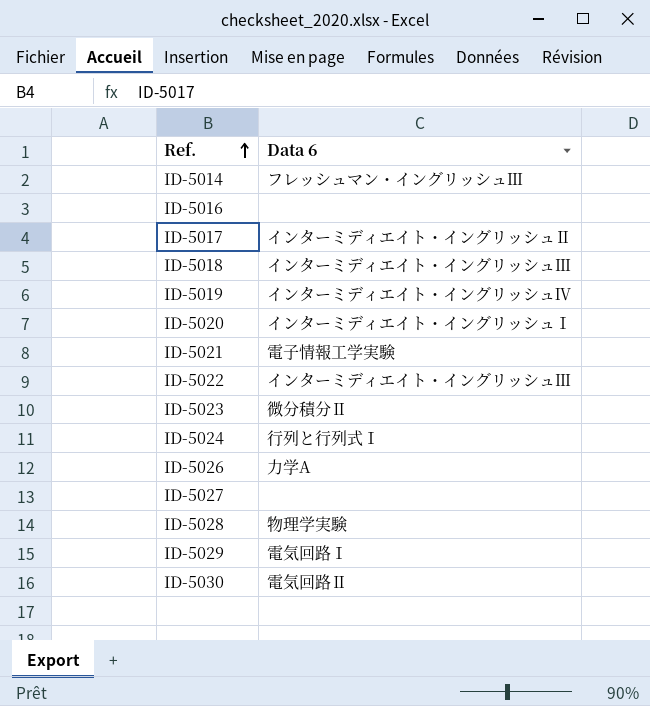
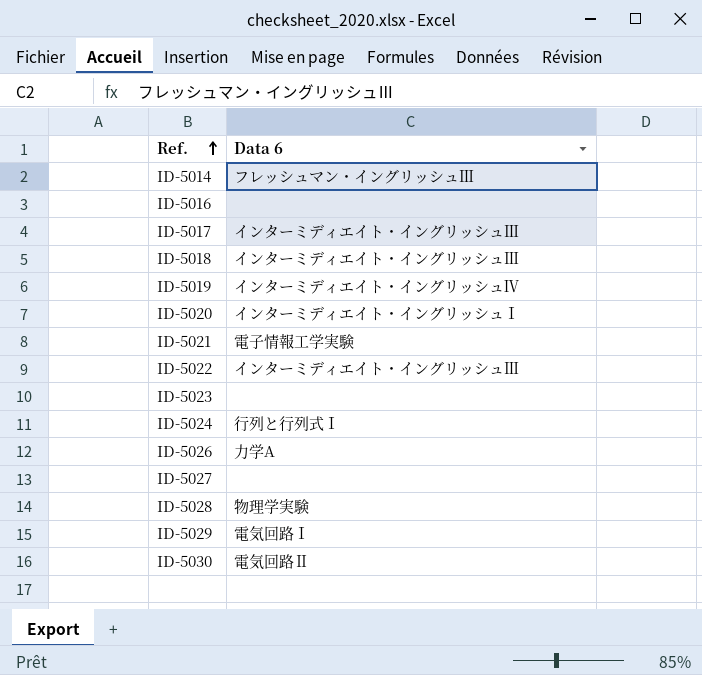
ID-5017 | Data 6: インターミディエイト・イングリッシュⅡ -> インターミディエイト・イングリッシュⅢ
ID-5023 | Data 6: 微分積分Ⅱ -> none

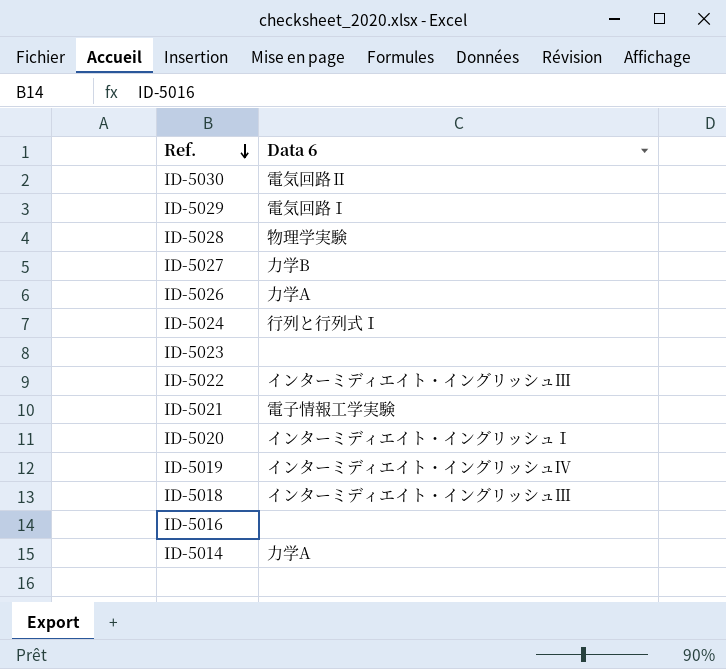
row order: Ref. ascending -> Ref. descending
row ID-5017: インターミディエイト・イングリッシュⅢ -> none
ID-5027 | Data 6: none -> 力学B
ID-5014 | Data 6: フレッシュマン・イングリッシュⅢ -> 力学A

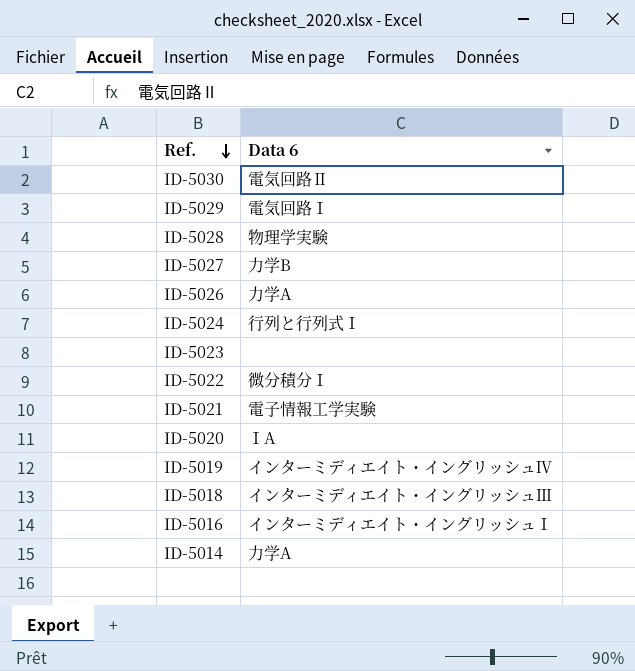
ID-5022 | Data 6: インターミディエイト・イングリッシュⅢ -> 微分積分Ⅰ
ID-5020 | Data 6: インターミディエイト・イングリッシュⅠ -> ⅠA
ID-5016 | Data 6: none -> インターミディエイト・イングリッシュⅠ

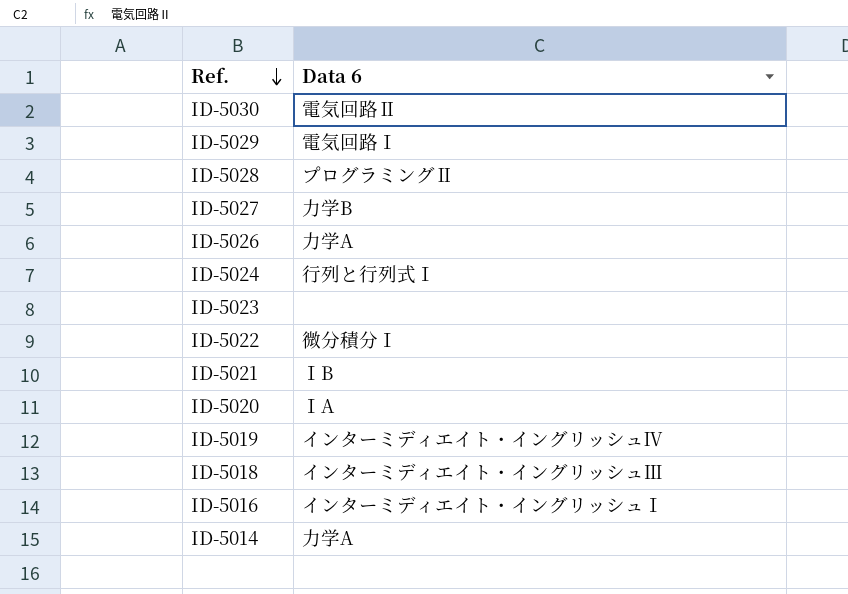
ID-5028 | Data 6: 物理学実験 -> プログラミングⅡ
ID-5021 | Data 6: 電子情報工学実験 -> ⅠB

